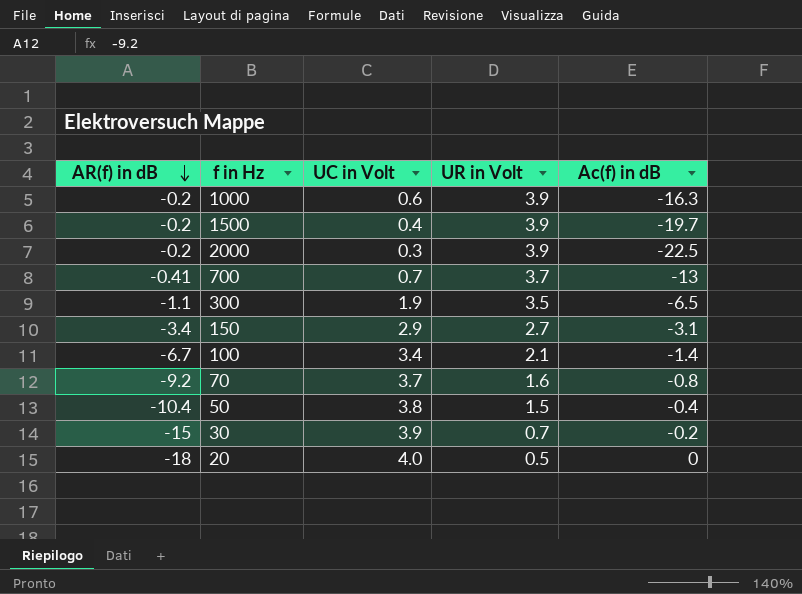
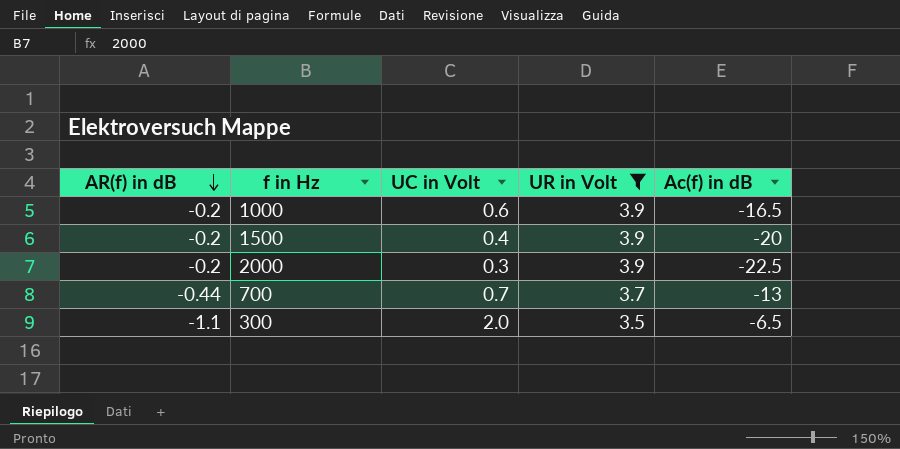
filter: none -> UR in Volt >= 3.5
1000 | Ac(f) in dB: -16.3 -> -16.5
1500 | Ac(f) in dB: -19.7 -> -20
700 | AR(f) in dB: -0.41 -> -0.44
300 | UC in Volt: 1.9 -> 2.0

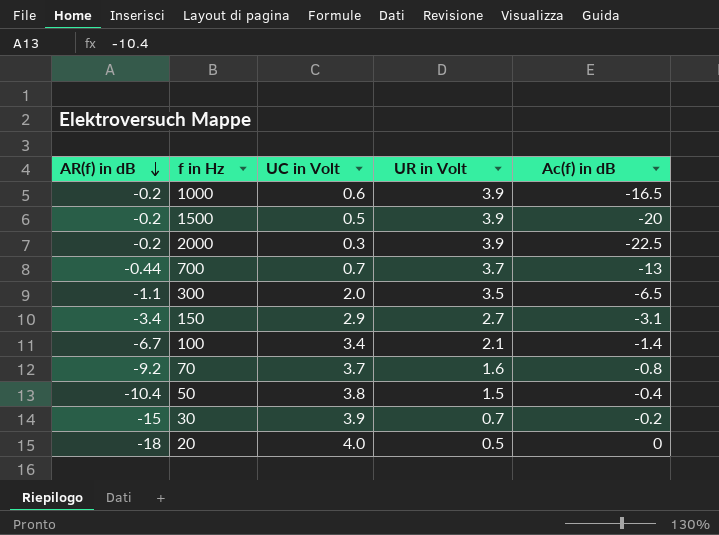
filter: UR in Volt >= 3.5 -> none
1500 | UC in Volt: 0.4 -> 0.5

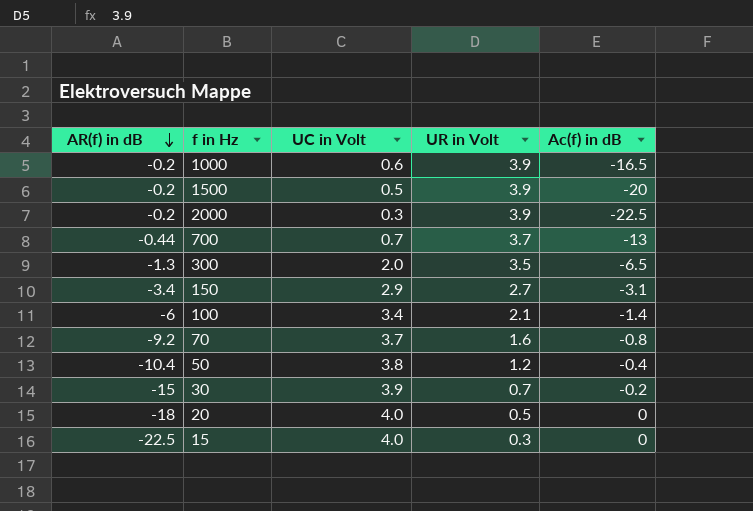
300 | AR(f) in dB: -1.1 -> -1.3
100 | AR(f) in dB: -6.7 -> -6
50 | UR in Volt: 1.5 -> 1.2
row 15: none -> -22.5 | 4.0 | 0.3 | 0

